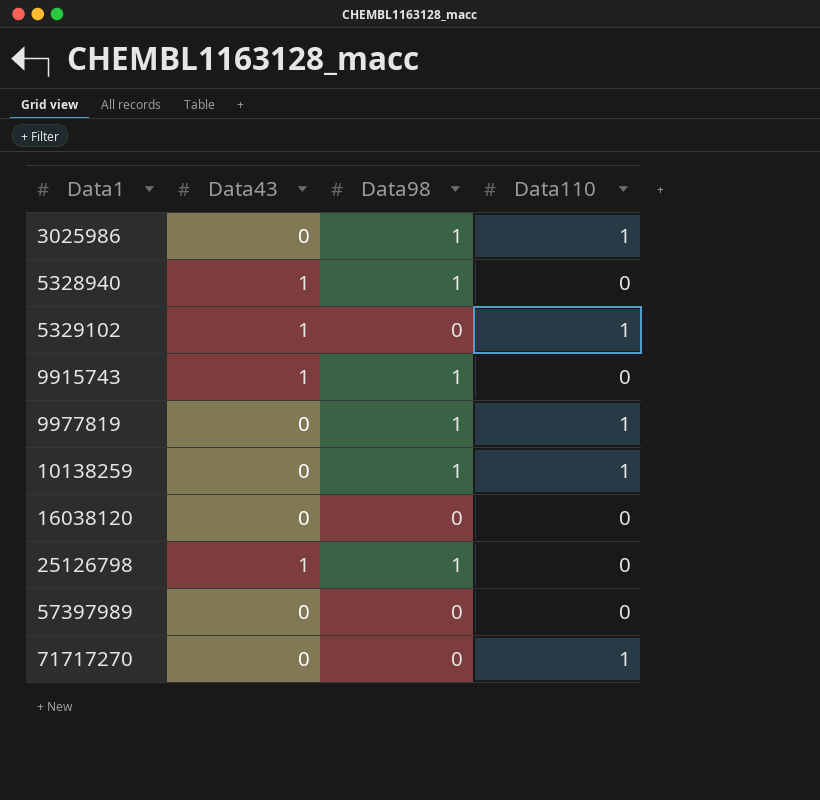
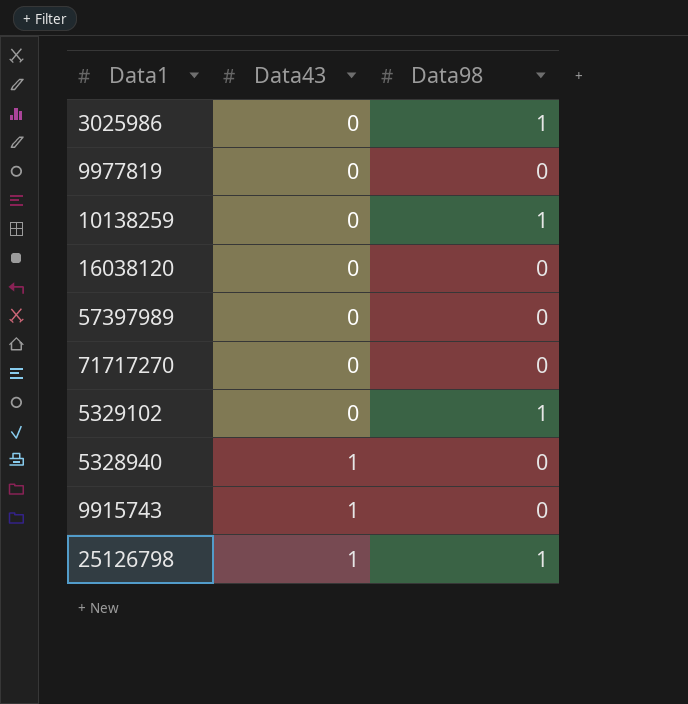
row order: Data1 ascending -> Data43 ascending
column Data110 | position: 4 -> none
9977819 | Data98: 1 -> 0
5329102 | Data43: 1 -> 0
5329102 | Data98: 0 -> 1
5328940 | Data98: 1 -> 0
9915743 | Data98: 1 -> 0

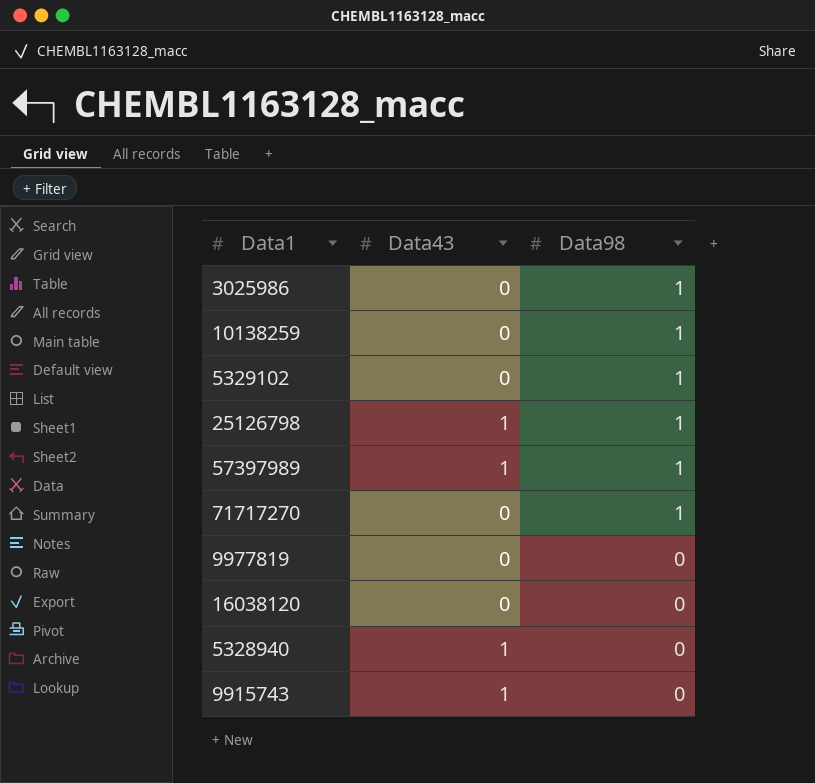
row order: Data43 ascending -> Data98 descending
57397989 | Data43: 0 -> 1
57397989 | Data98: 0 -> 1
71717270 | Data98: 0 -> 1

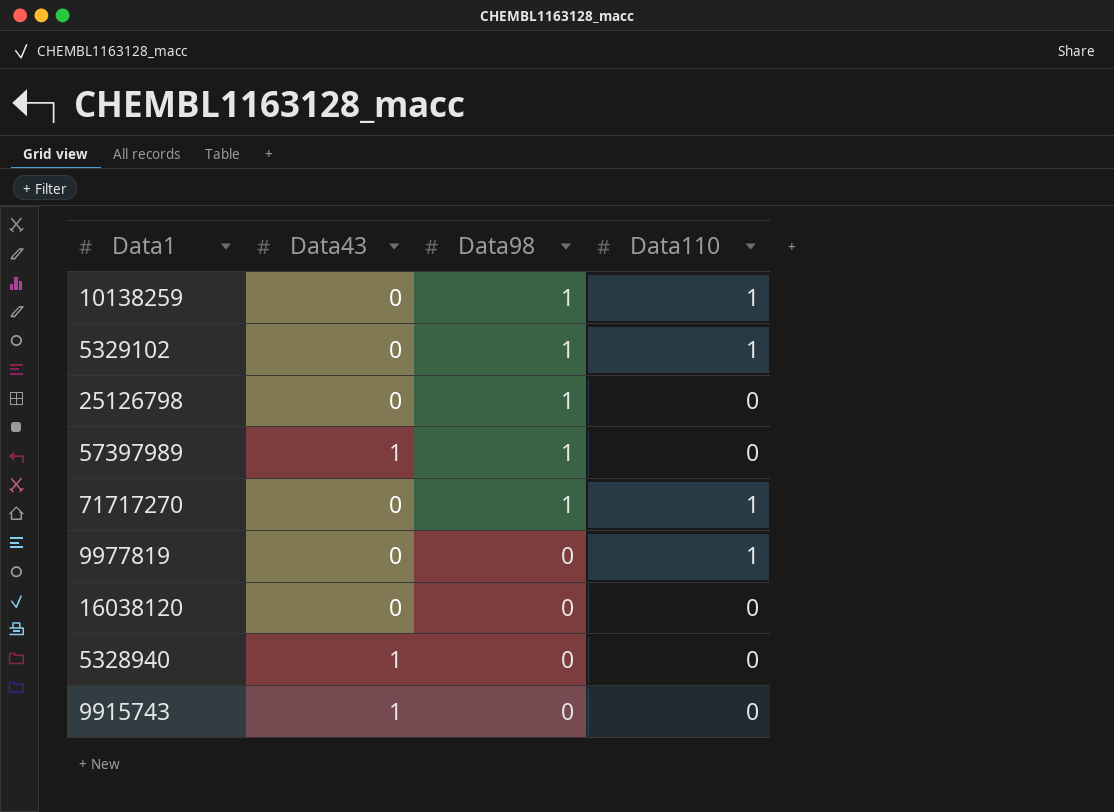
column Data110 | position: none -> 4
row 3025986: 0 | 1 -> none
25126798 | Data43: 1 -> 0

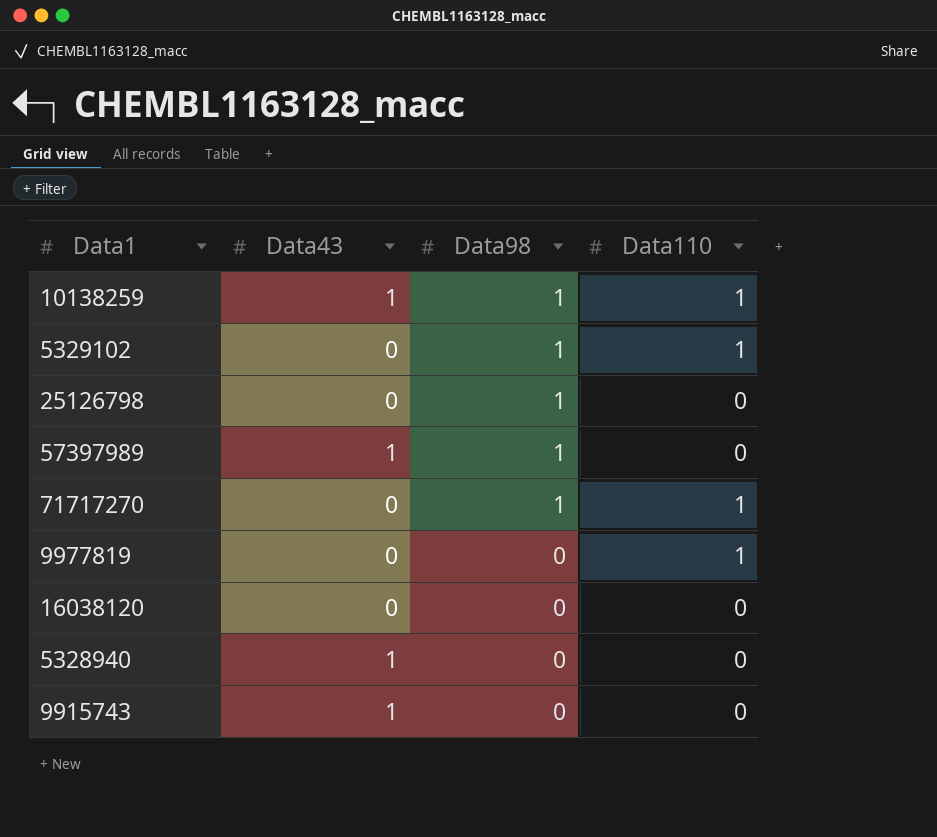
10138259 | Data43: 0 -> 1

